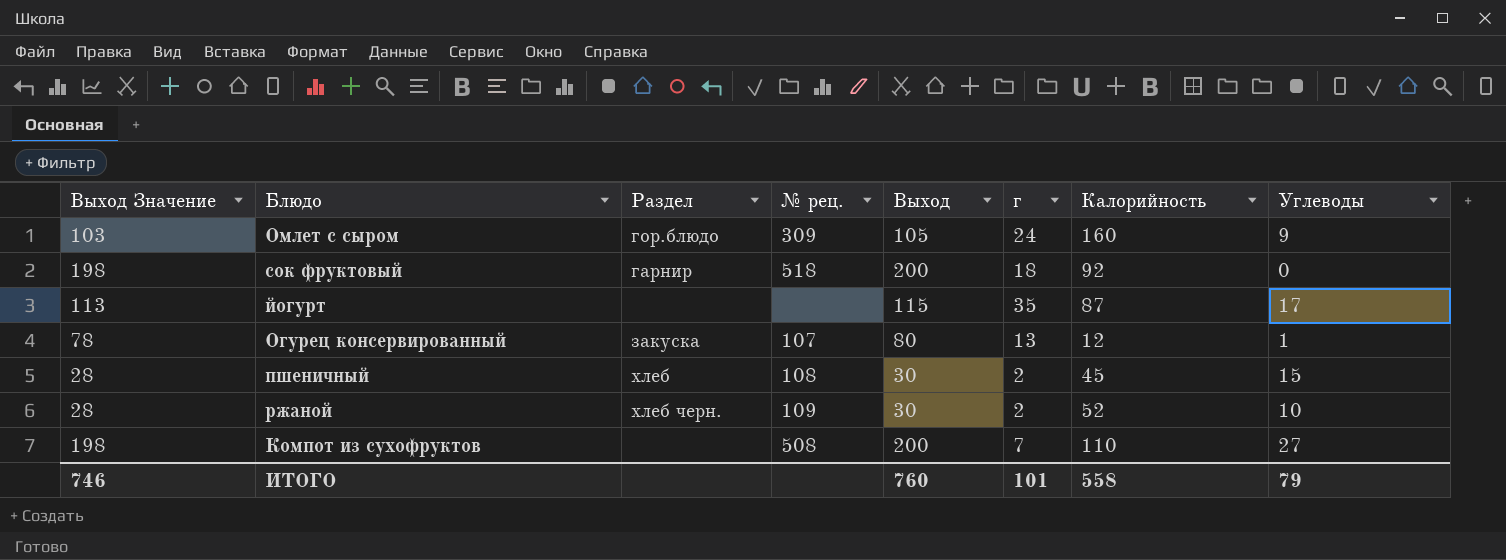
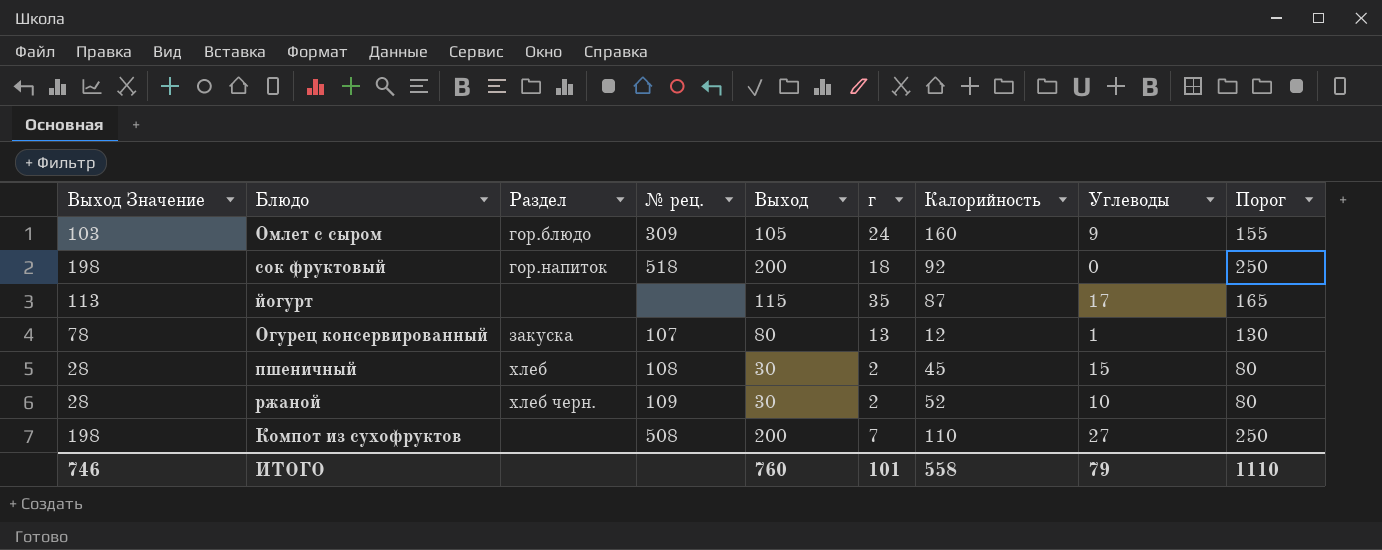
column Порог | formula: none -> [Выход] + 50
сок фруктовый | Раздел: гарнир -> гор.напиток

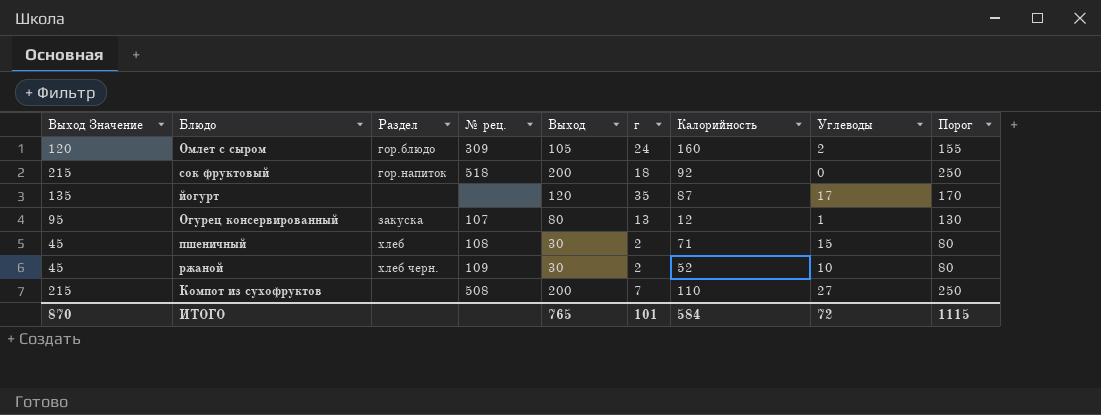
column Выход Значение | formula: [Выход] - 2 -> [Выход] + 15
Омлет с сыром | Углеводы: 9 -> 2
йогурт | Выход: 115 -> 120
йогурт | Порог: 165 -> 170
пшеничный | Калорийность: 45 -> 71
ИТОГО | Выход Значение: 746 -> 870
ИТОГО | Выход: 760 -> 765
ИТОГО | Калорийность: 558 -> 584
ИТОГО | Углеводы: 79 -> 72
ИТОГО | Порог: 1110 -> 1115

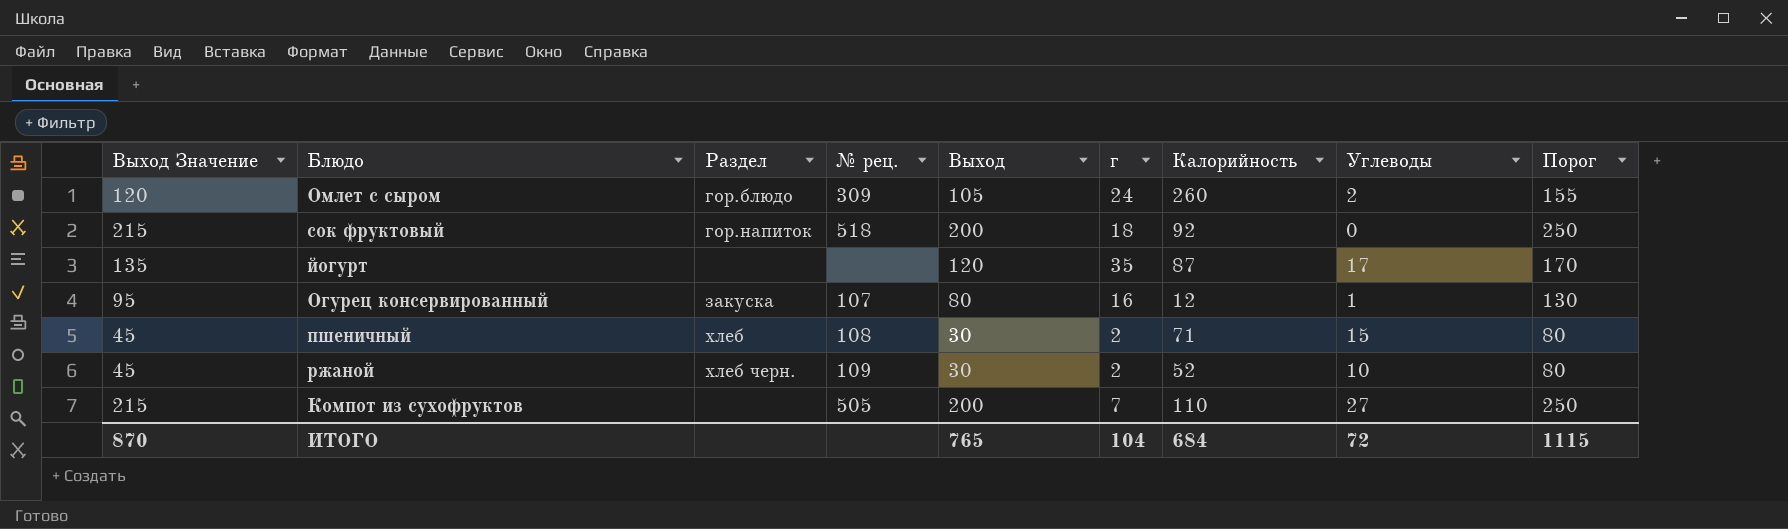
Омлет с сыром | Калорийность: 160 -> 260
Огурец консервированный | г: 13 -> 16
Компот из сухофруктов | № рец.: 508 -> 505
ИТОГО | г: 101 -> 104
ИТОГО | Калорийность: 584 -> 684

